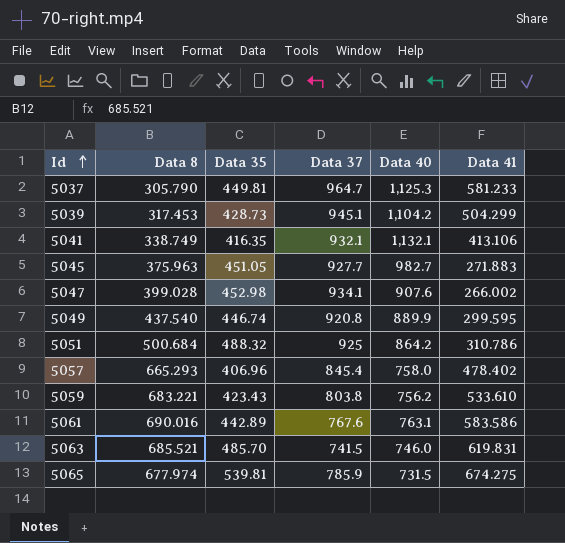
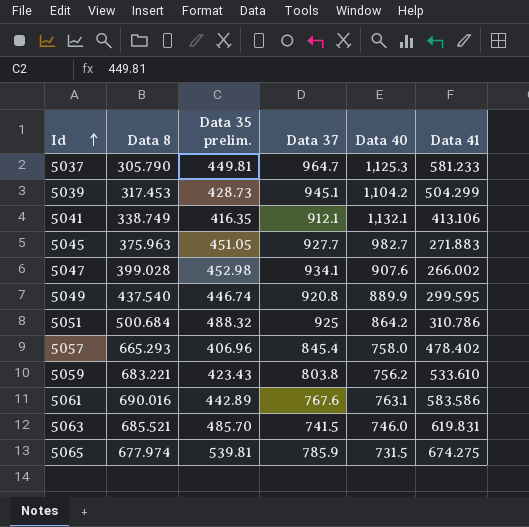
column name: Data 35 -> Data 35 prelim.
5041 | Data 37: 932.1 -> 912.1

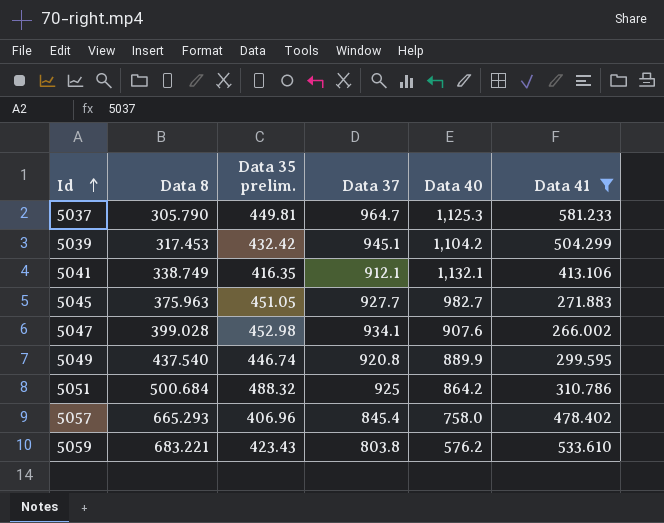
filter: none -> Data 41 <= 581.233
5039 | Data 35 prelim.: 428.73 -> 432.42
5059 | Data 40: 756.2 -> 576.2

